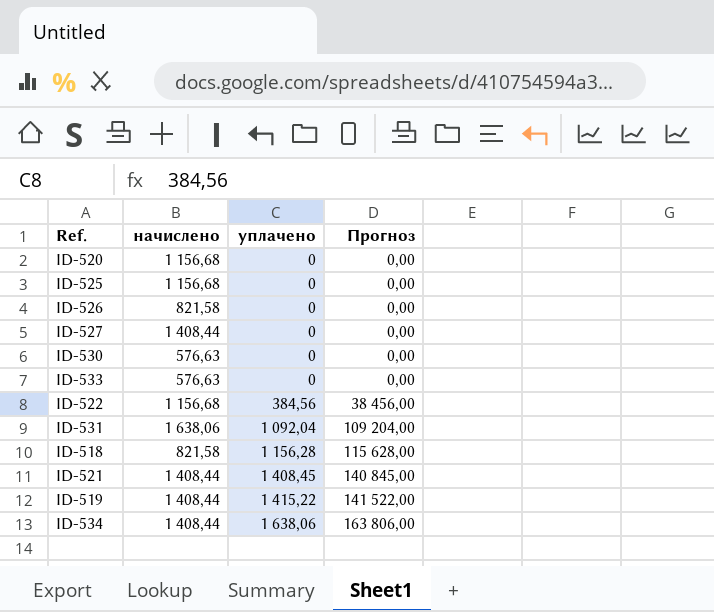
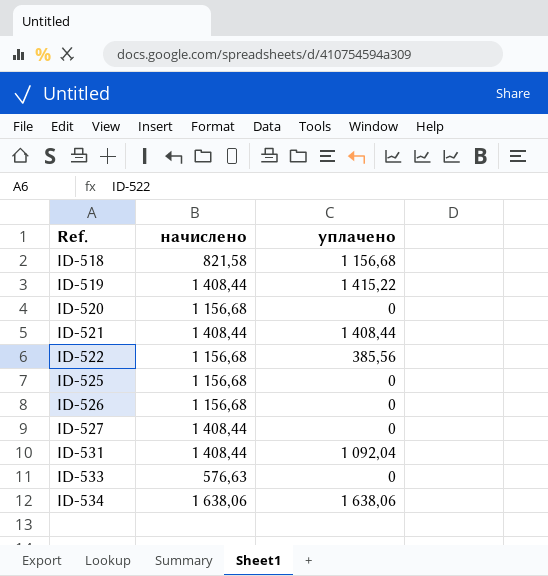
row order: уплачено ascending -> Ref. ascending
column Прогноз | formula: [уплачено] * 100 -> none
row ID-530: 576,63 | 0 | 0,00 -> none
ID-518 | уплачено: 1 156,28 -> 1 156,68
ID-521 | уплачено: 1 408,45 -> 1 408,44
ID-522 | уплачено: 384,56 -> 385,56
ID-526 | начислено: 821,58 -> 1 156,68
ID-531 | начислено: 1 638,06 -> 1 408,44
ID-534 | начислено: 1 408,44 -> 1 638,06

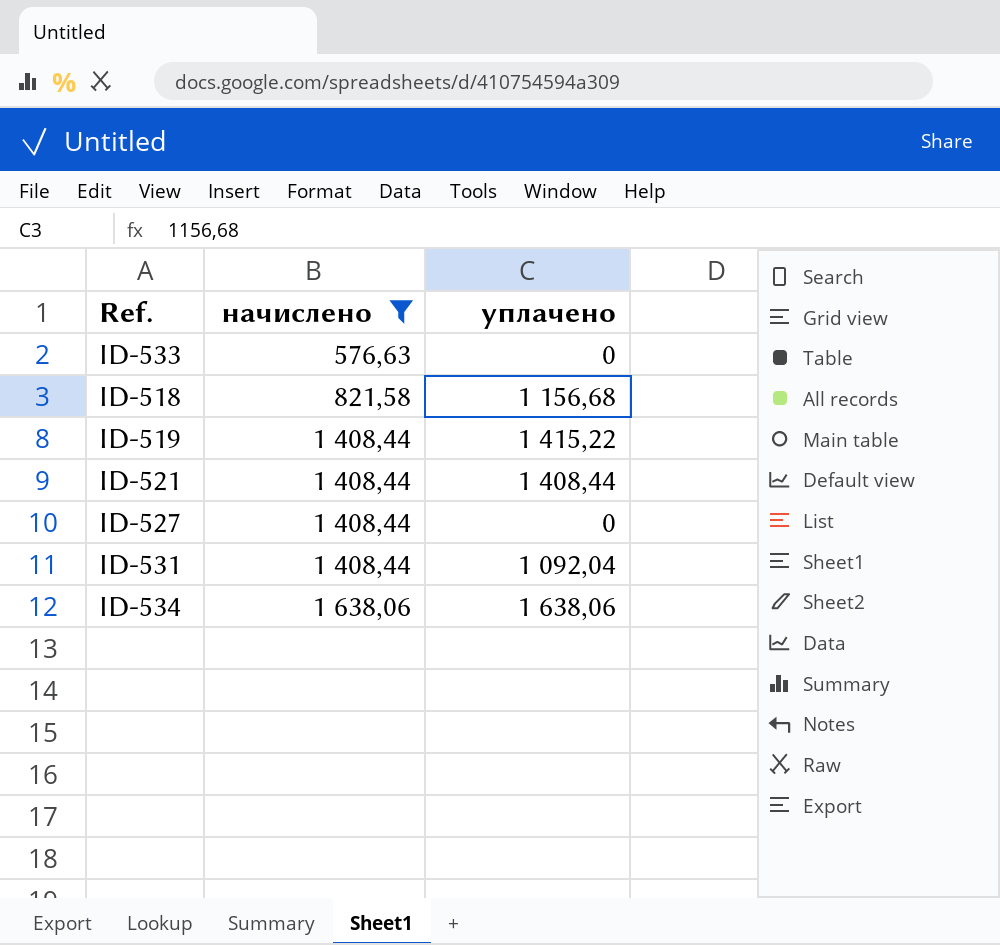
filter: none -> начислено != 1 156,68
row order: Ref. ascending -> начислено ascending

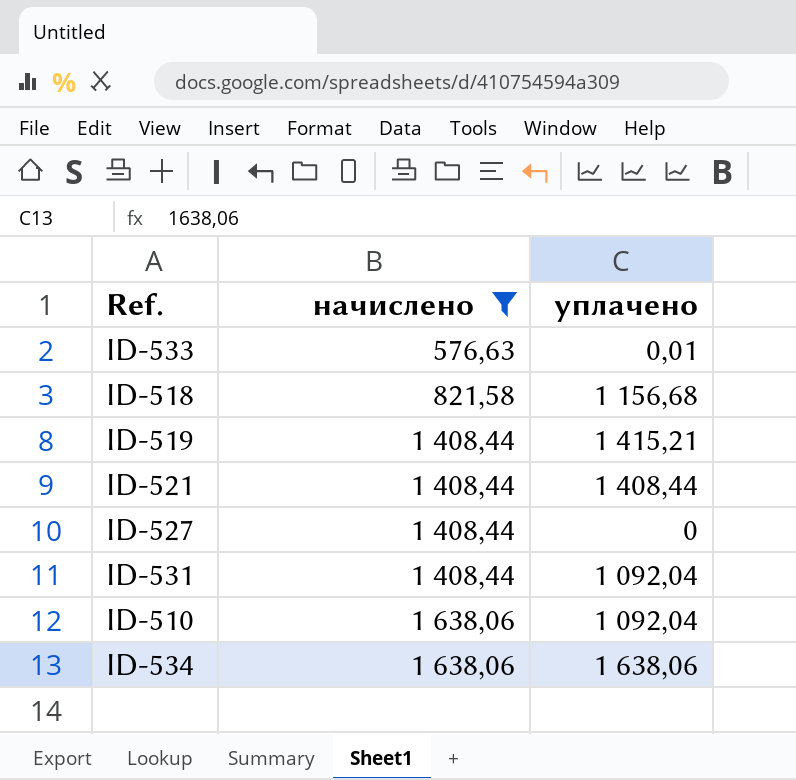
ID-533 | уплачено: 0 -> 0,01
ID-519 | уплачено: 1 415,22 -> 1 415,21
row ID-510: none -> 1 638,06 | 1 092,04

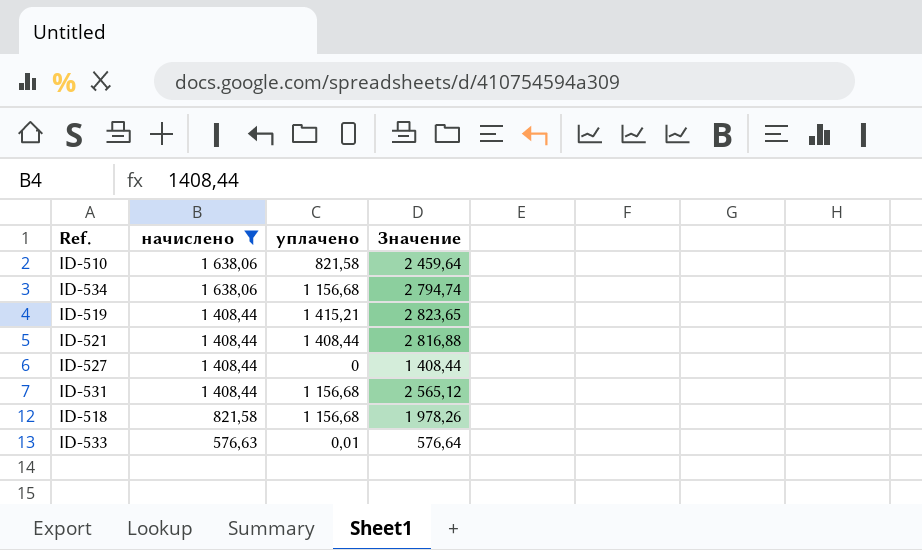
row order: начислено ascending -> начислено descending
column Значение | formula: none -> [начислено] + [уплачено]
ID-510 | уплачено: 1 092,04 -> 821,58
ID-534 | уплачено: 1 638,06 -> 1 156,68
ID-531 | уплачено: 1 092,04 -> 1 156,68

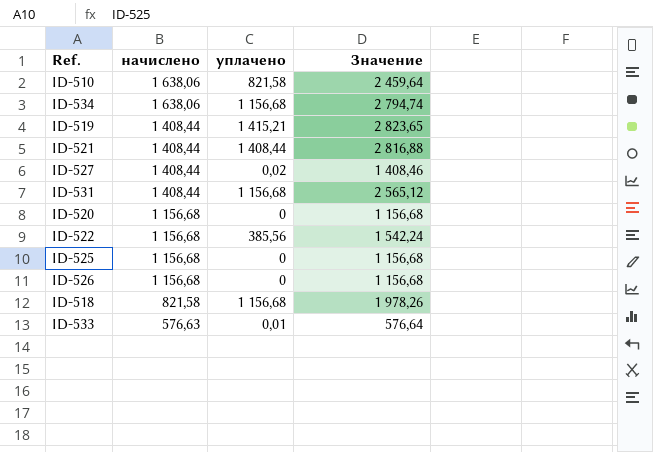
filter: начислено != 1 156,68 -> none
ID-527 | уплачено: 0 -> 0,02
ID-527 | Значение: 1 408,44 -> 1 408,46

